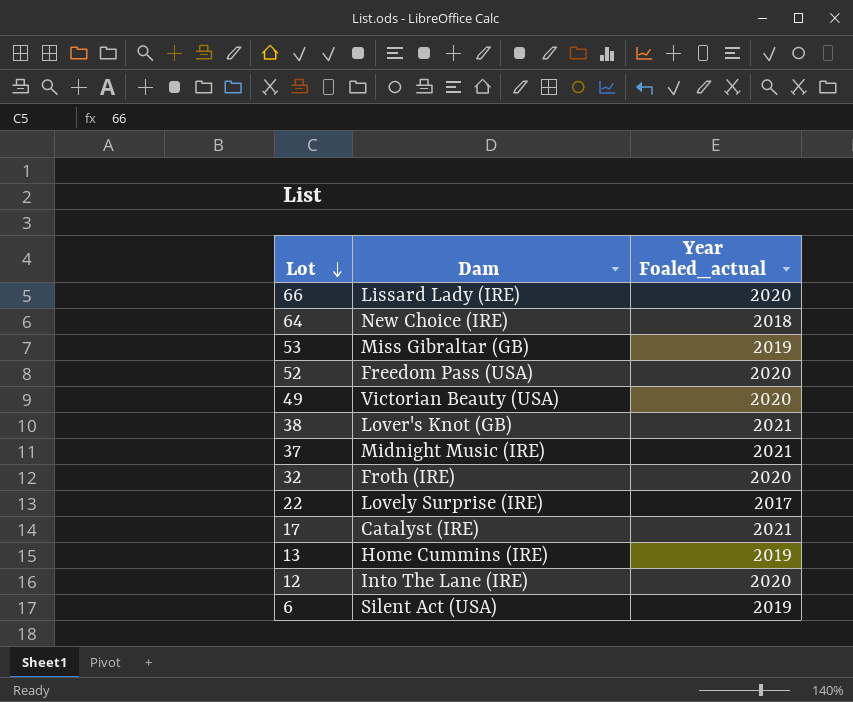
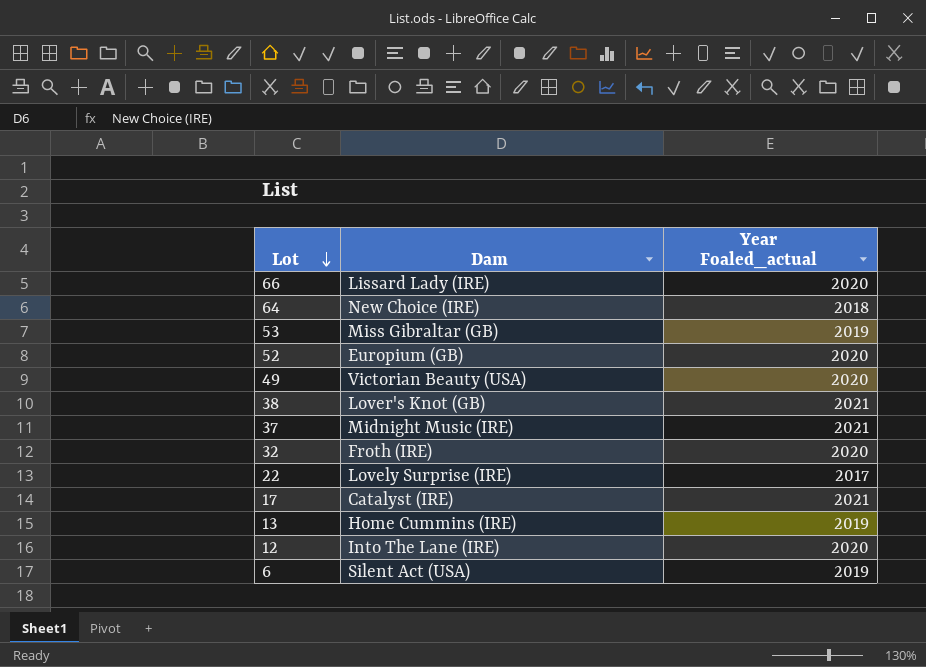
52 | Dam: Freedom Pass (USA) -> Europium (GB)

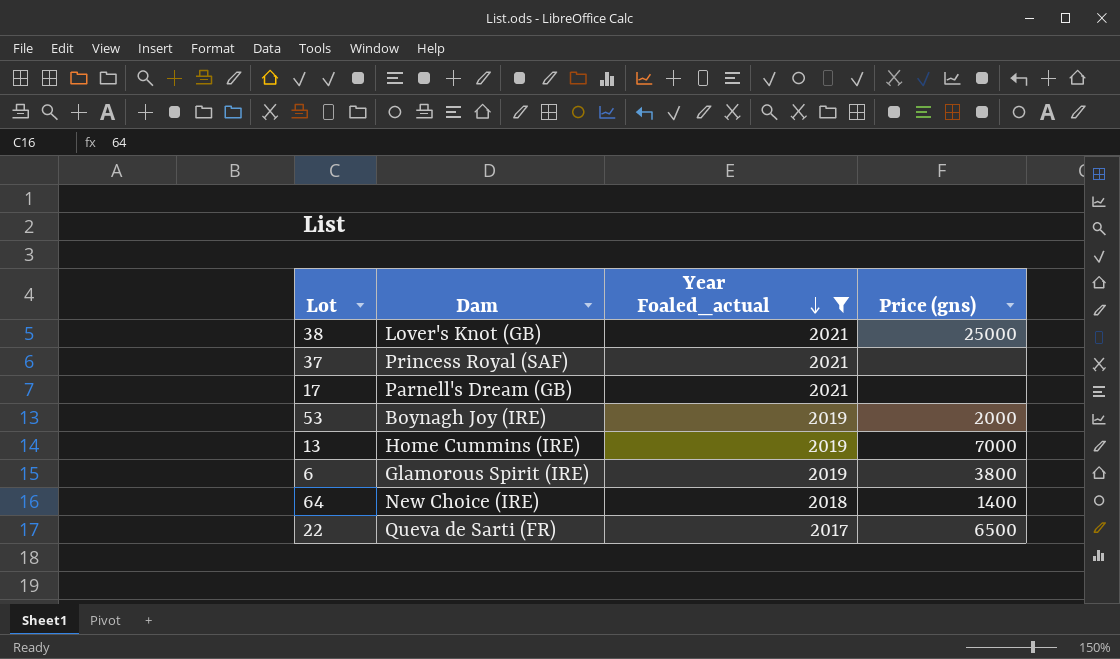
filter: none -> Year Foaled_actual != 2020
row order: Lot descending -> Year Foaled_actual descending
column Price (gns) | position: none -> 4
37 | Dam: Midnight Music (IRE) -> Princess Royal (SAF)
17 | Dam: Catalyst (IRE) -> Parnell's Dream (GB)
53 | Dam: Miss Gibraltar (GB) -> Boynagh Joy (IRE)
6 | Dam: Silent Act (USA) -> Glamorous Spirit (IRE)
22 | Dam: Lovely Surprise (IRE) -> Queva de Sarti (FR)

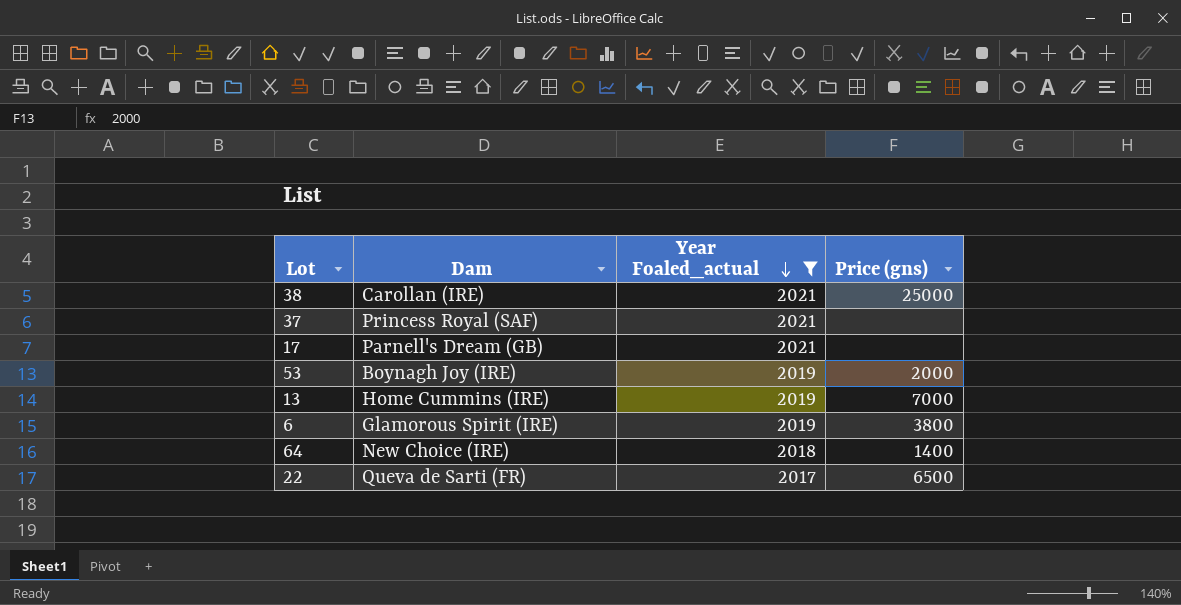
38 | Dam: Lover's Knot (GB) -> Carollan (IRE)

